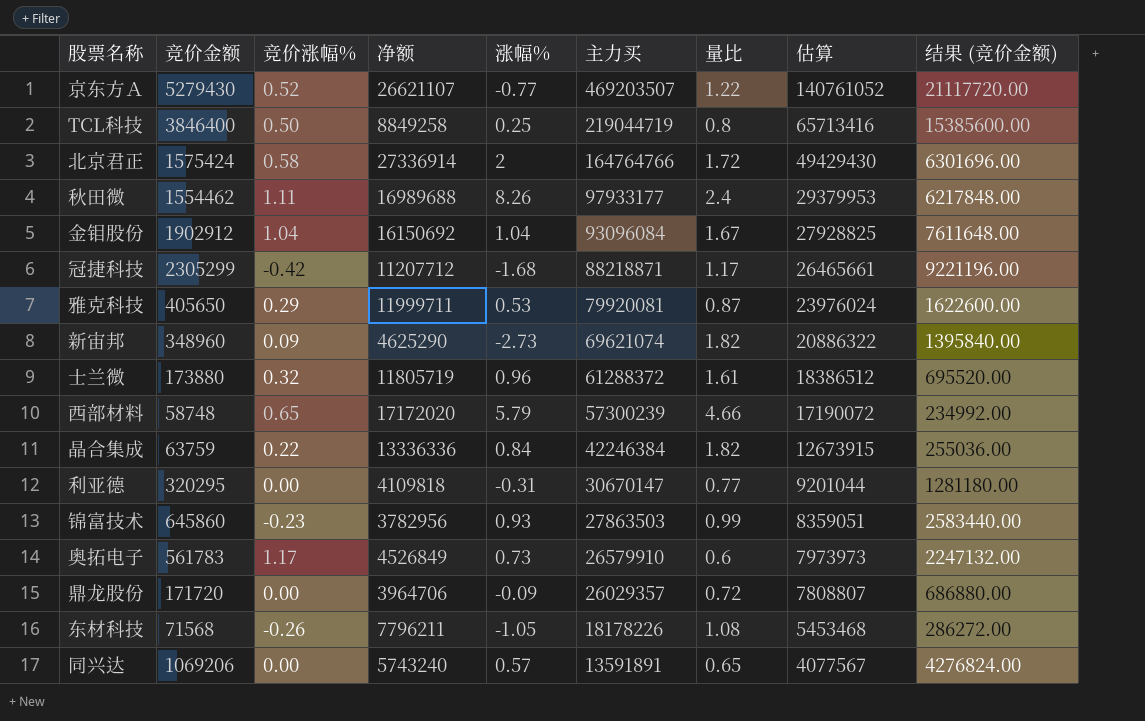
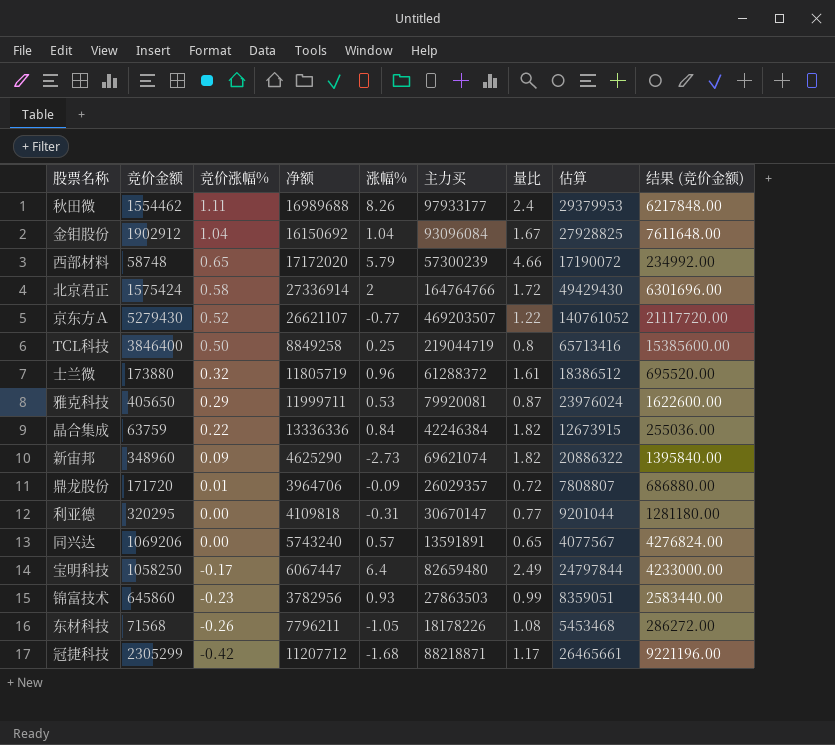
row order: 主力买 descending -> 竞价涨幅% descending
row 奥拓电子: 561783 | 1.17 | 4526849 | 0.73 | 26579910 | 0.6 | 7973973 | 2247132.00 -> none
鼎龙股份 | 竞价涨幅%: 0.00 -> 0.01
row 宝明科技: none -> 1058250 | -0.17 | 6067447 | 6.4 | 82659480 | 2.49 | 24797844 | 4233000.00

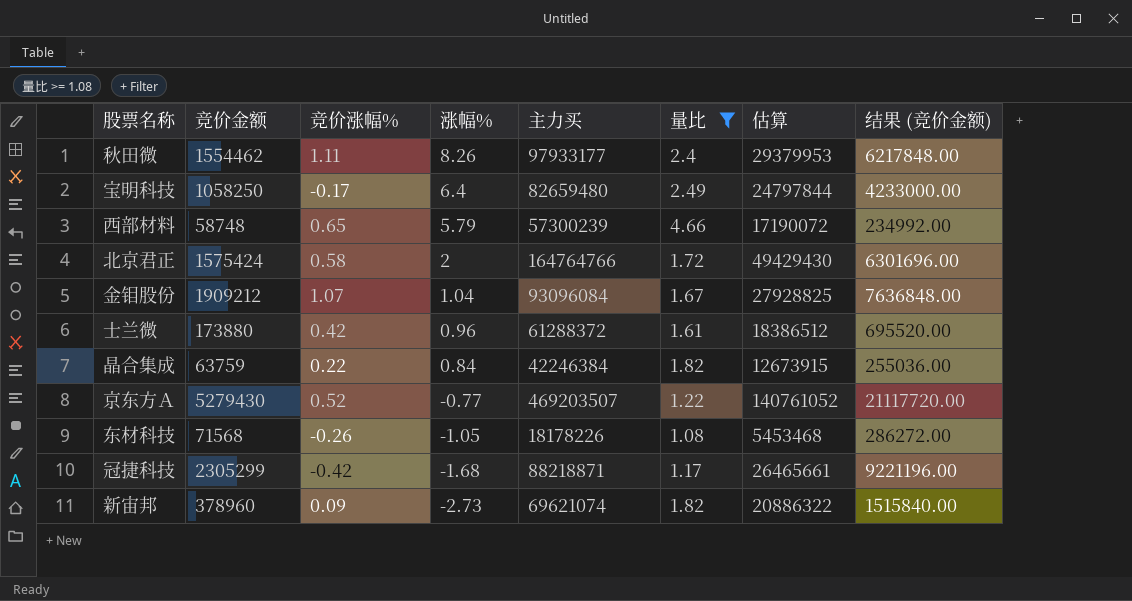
filter: none -> 量比 >= 1.08
row order: 竞价涨幅% descending -> 涨幅% descending
column 净额 | position: 4 -> none
金钼股份 | 竞价金额: 1902912 -> 1909212
金钼股份 | 竞价涨幅%: 1.04 -> 1.07
金钼股份 | 结果 (竞价金额): 7611648.00 -> 7636848.00
士兰微 | 竞价涨幅%: 0.32 -> 0.42
新宙邦 | 竞价金额: 348960 -> 378960
新宙邦 | 结果 (竞价金额): 1395840.00 -> 1515840.00

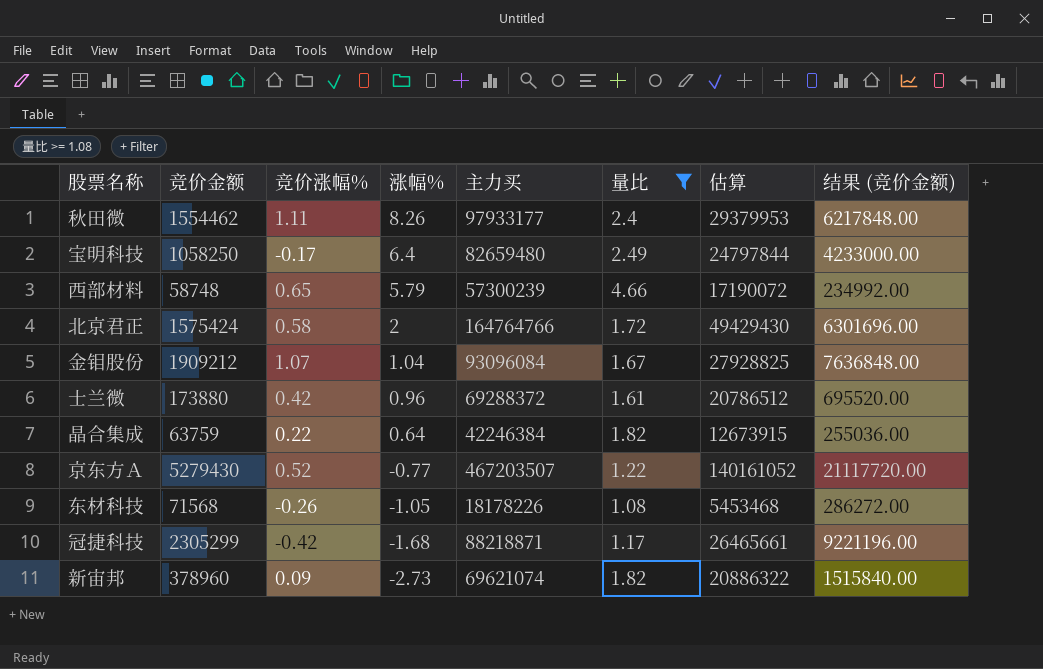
士兰微 | 主力买: 61288372 -> 69288372
士兰微 | 估算: 18386512 -> 20786512
晶合集成 | 涨幅%: 0.84 -> 0.64
京东方Ａ | 主力买: 469203507 -> 467203507
京东方Ａ | 估算: 140761052 -> 140161052

